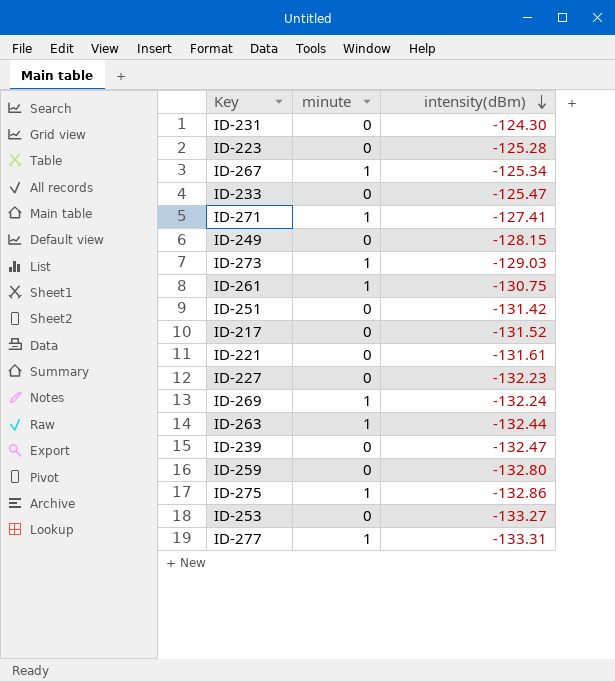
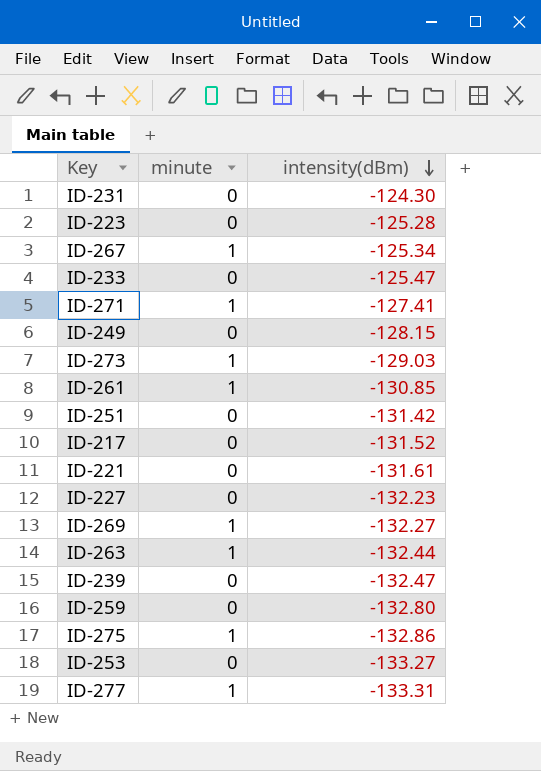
ID-261 | intensity(dBm): -130.75 -> -130.85
ID-269 | intensity(dBm): -132.24 -> -132.27

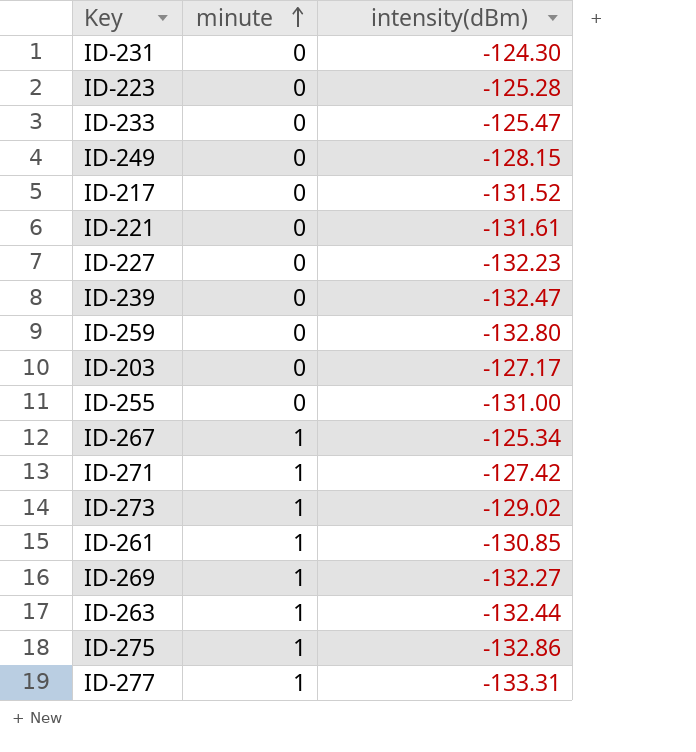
row order: intensity(dBm) descending -> minute ascending
row ID-251: 0 | -131.42 -> none
row ID-253: 0 | -133.27 -> none
row ID-203: none -> 0 | -127.17
row ID-255: none -> 0 | -131.00
ID-271 | intensity(dBm): -127.41 -> -127.42
ID-273 | intensity(dBm): -129.03 -> -129.02

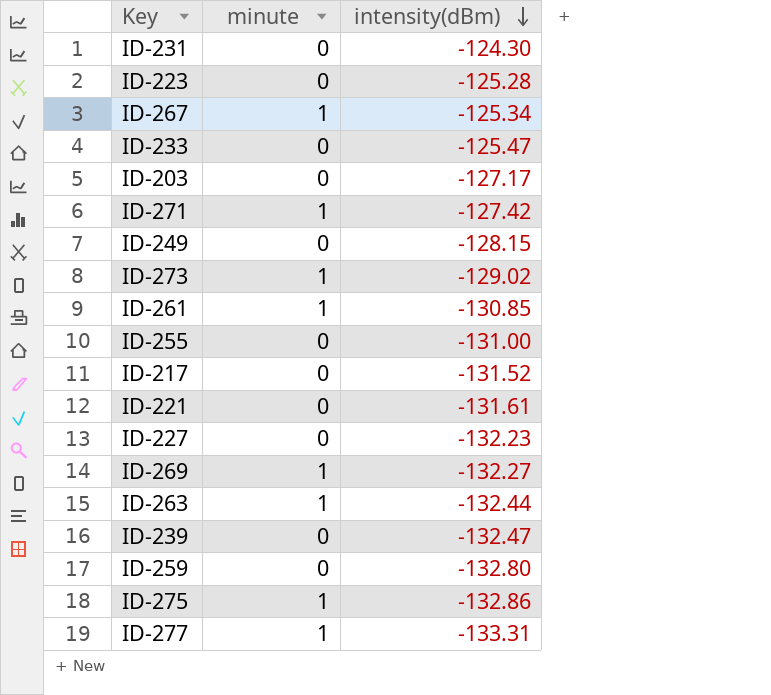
row order: minute ascending -> intensity(dBm) descending

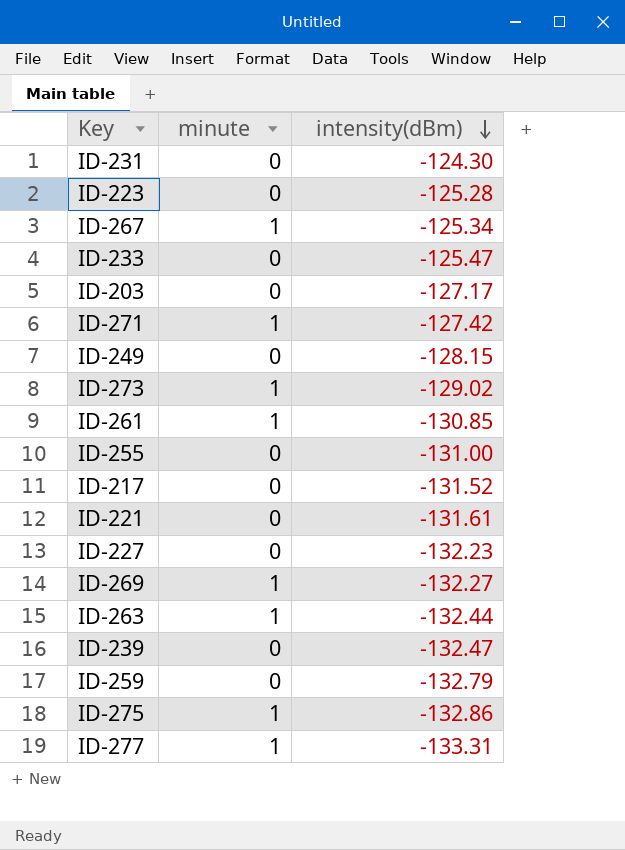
ID-259 | intensity(dBm): -132.80 -> -132.79

